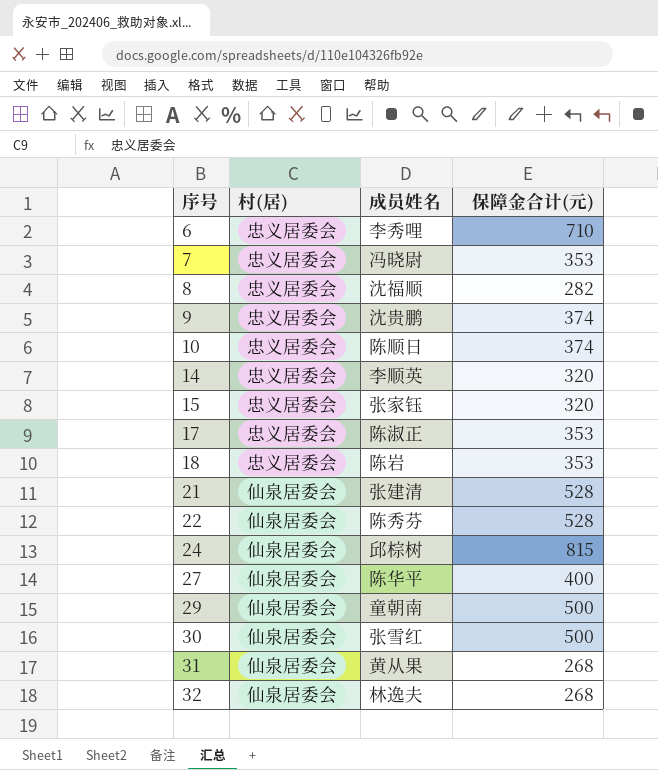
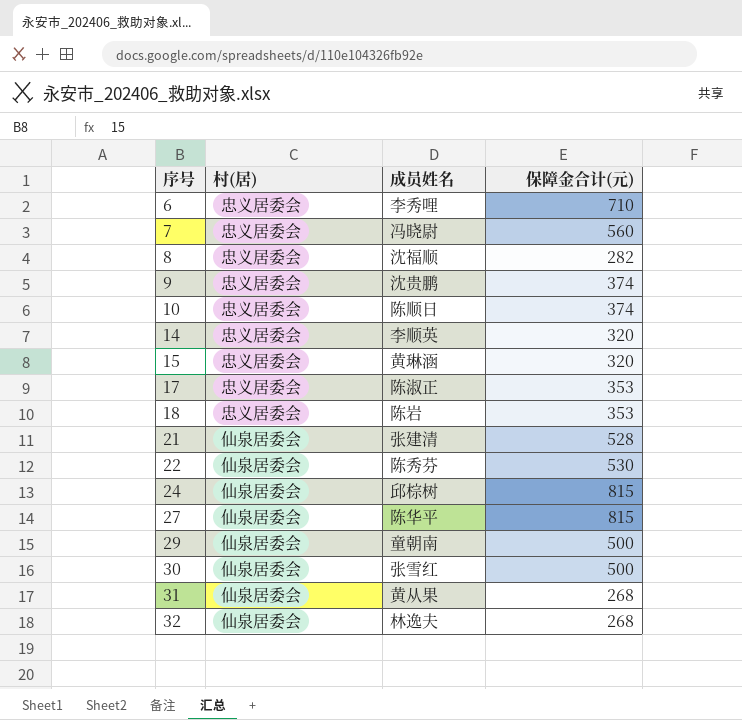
7 | 保障金合计(元): 353 -> 560
15 | 成员姓名: 张家钰 -> 黄琳涵
22 | 保障金合计(元): 528 -> 530
27 | 保障金合计(元): 400 -> 815

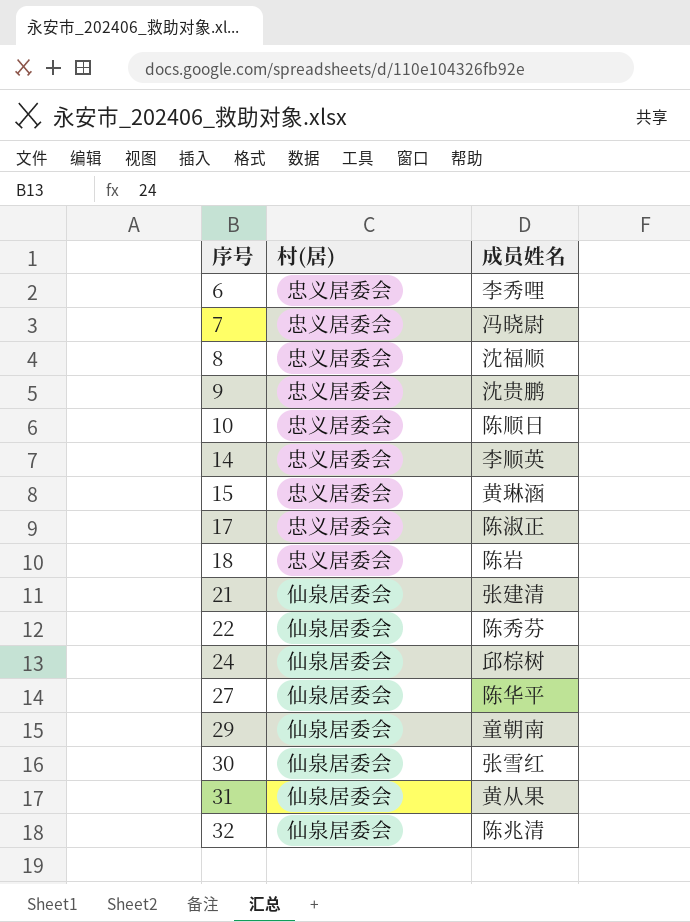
column 保障金合计(元) | position: 4 -> none
32 | 成员姓名: 林逸夫 -> 陈兆清

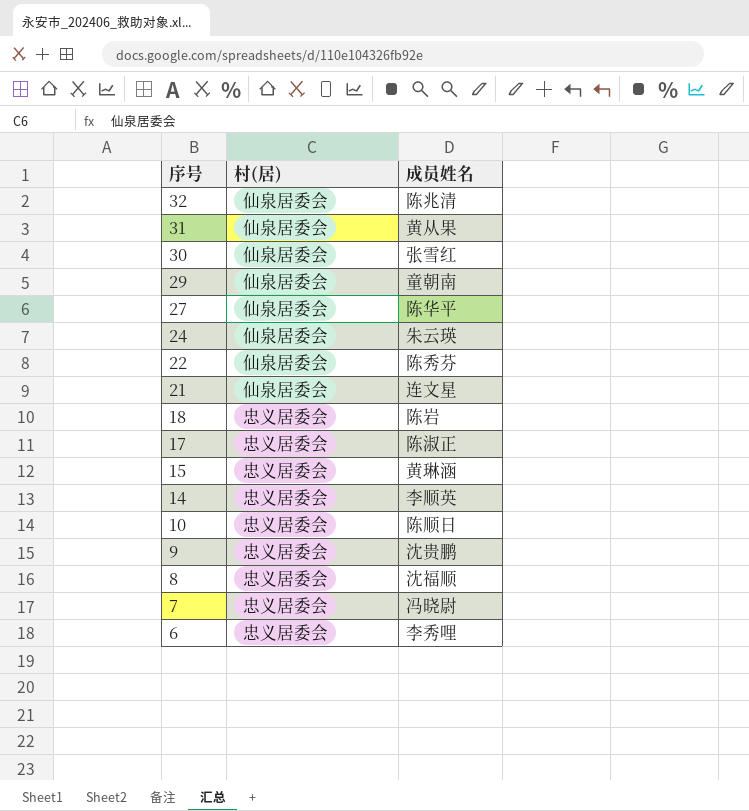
row order: 序号 ascending -> 序号 descending
24 | 成员姓名: 邱棕树 -> 朱云瑛
21 | 成员姓名: 张建清 -> 连文星

